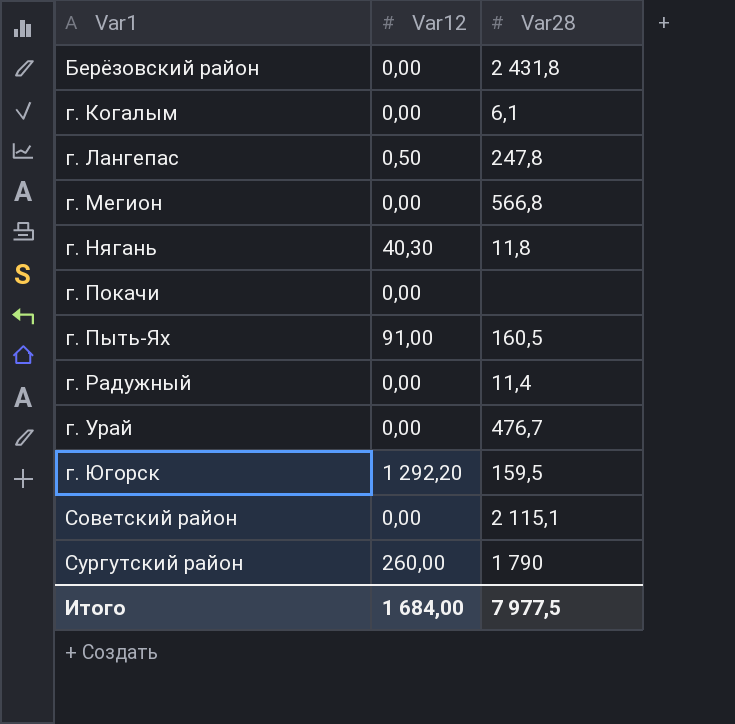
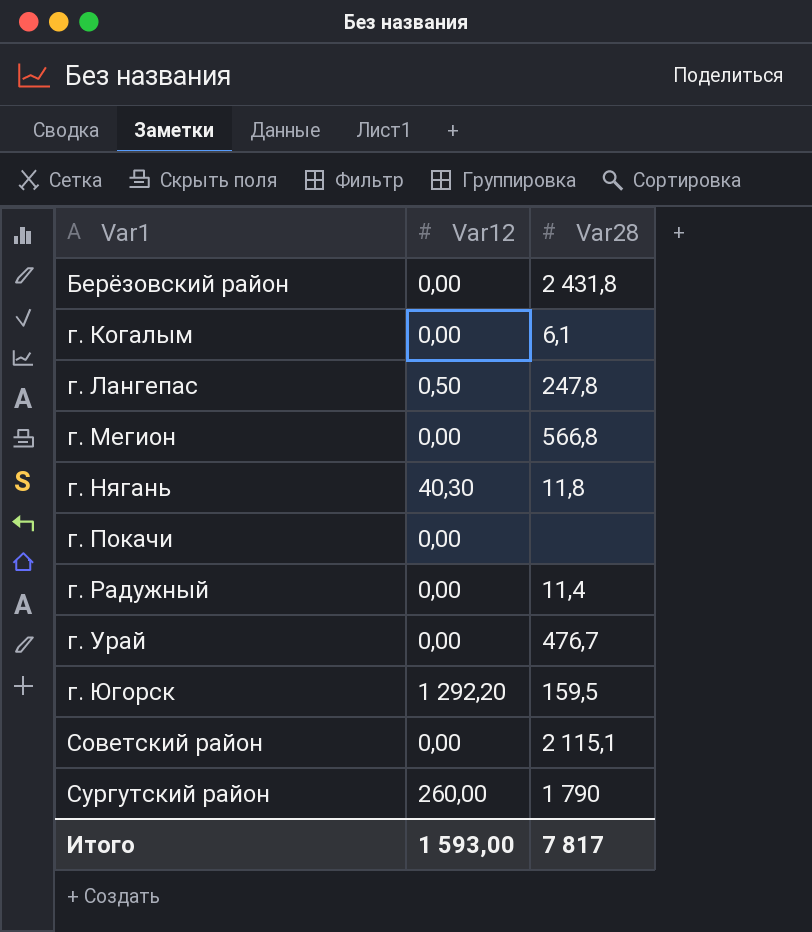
row г. Пыть-Ях: 91,00 | 160,5 -> none
Итого | Var12: 1 684,00 -> 1 593,00
Итого | Var28: 7 977,5 -> 7 817

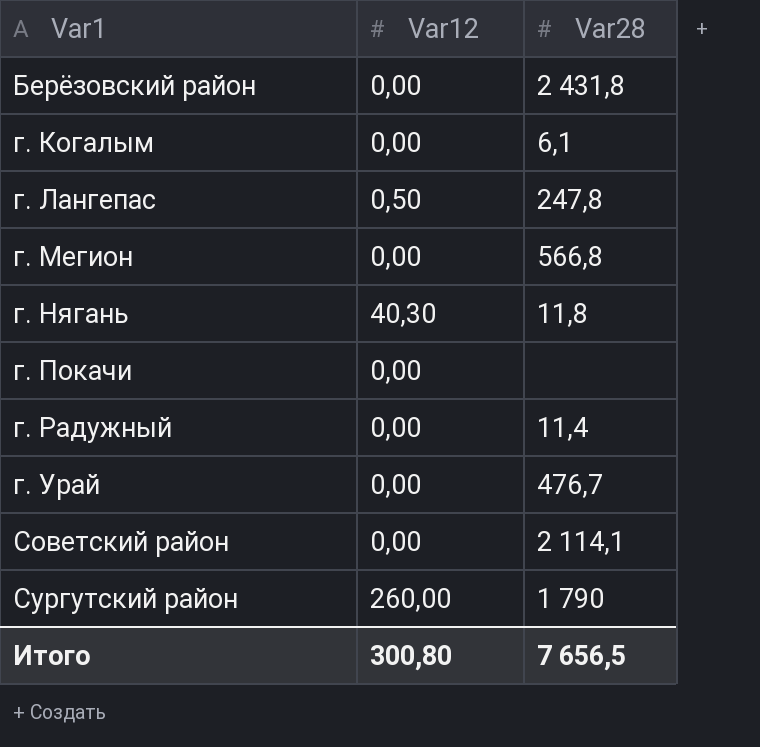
row г. Югорск: 1 292,20 | 159,5 -> none
Советский район | Var28: 2 115,1 -> 2 114,1
Итого | Var12: 1 593,00 -> 300,80
Итого | Var28: 7 817 -> 7 656,5

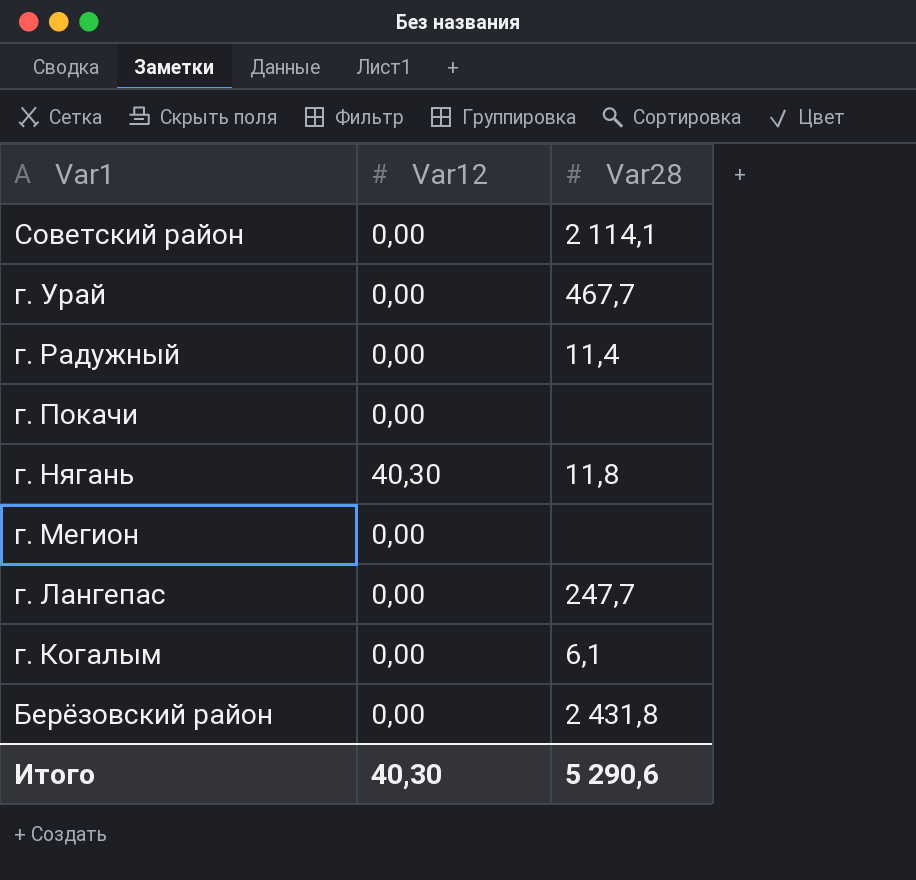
row order: Var1 ascending -> Var1 descending
row Сургутский район: 260,00 | 1 790 -> none
г. Урай | Var28: 476,7 -> 467,7
г. Мегион | Var28: 566,8 -> none
г. Лангепас | Var12: 0,50 -> 0,00
г. Лангепас | Var28: 247,8 -> 247,7
Итого | Var12: 300,80 -> 40,30
Итого | Var28: 7 656,5 -> 5 290,6

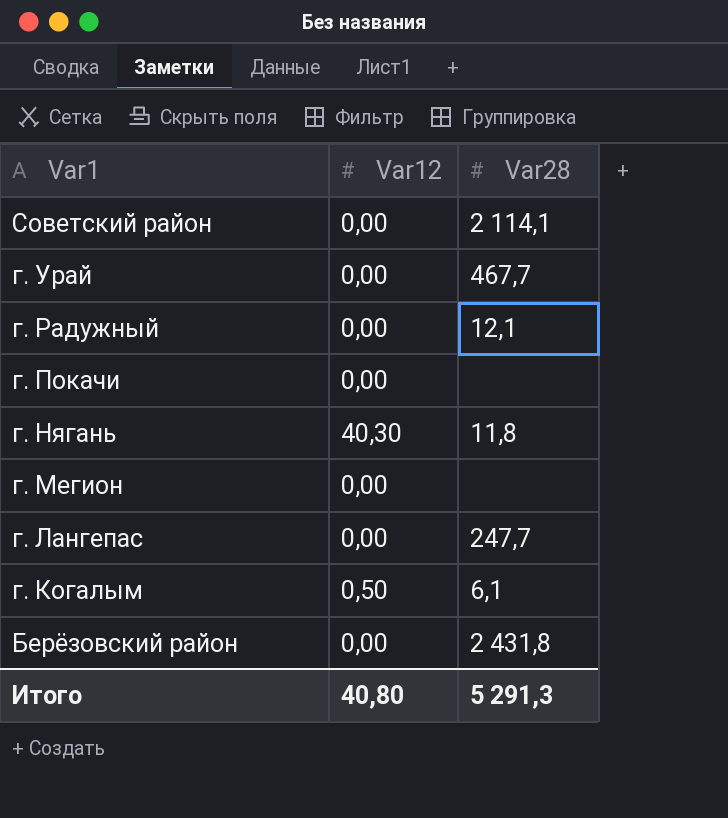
г. Радужный | Var28: 11,4 -> 12,1
г. Когалым | Var12: 0,00 -> 0,50
Итого | Var12: 40,30 -> 40,80
Итого | Var28: 5 290,6 -> 5 291,3

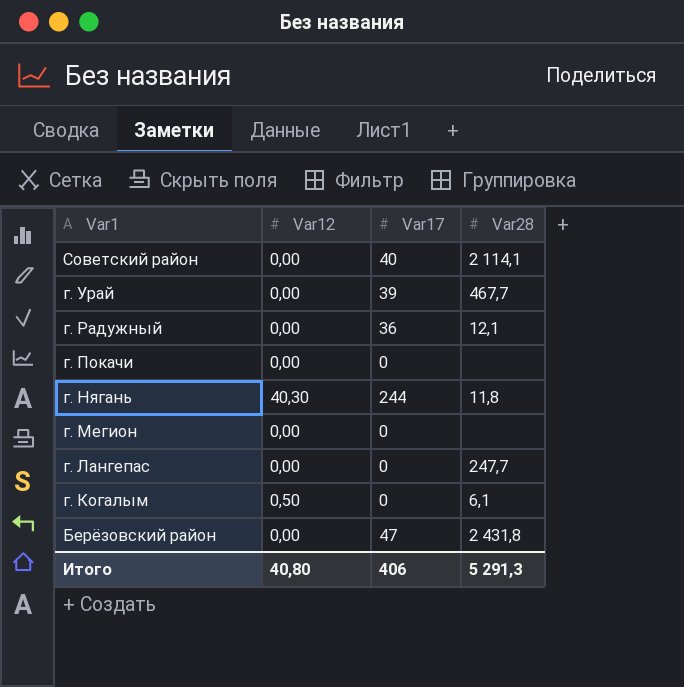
column Var17 | position: none -> 3

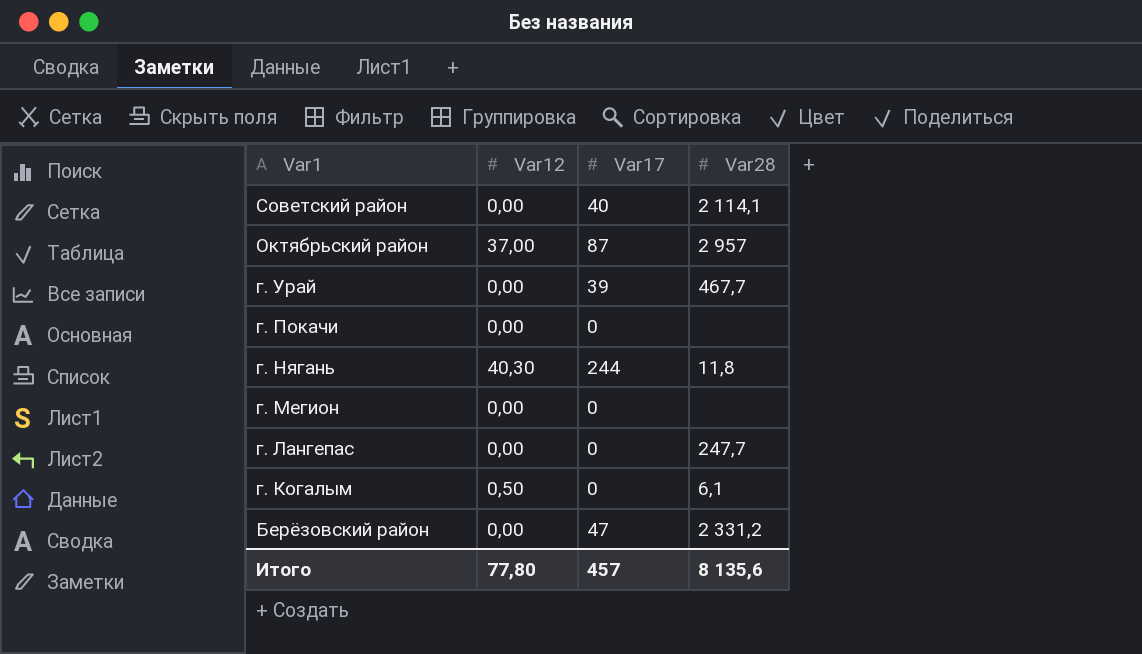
row г. Радужный: 0,00 | 36 | 12,1 -> none
row Октябрьский район: none -> 37,00 | 87 | 2 957
Берёзовский район | Var28: 2 431,8 -> 2 331,2
Итого | Var12: 40,80 -> 77,80
Итого | Var17: 406 -> 457
Итого | Var28: 5 291,3 -> 8 135,6

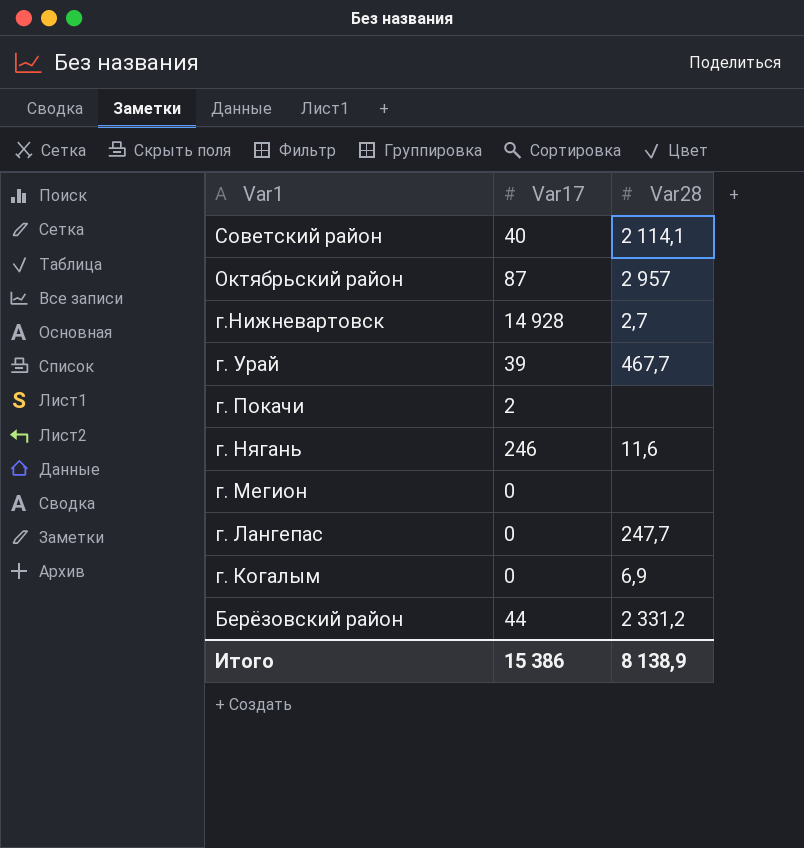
column Var12 | position: 2 -> none
row г.Нижневартовск: none -> 14 928 | 2,7
г. Покачи | Var17: 0 -> 2
г. Нягань | Var17: 244 -> 246
г. Нягань | Var28: 11,8 -> 11,6
г. Когалым | Var28: 6,1 -> 6,9
Берёзовский район | Var17: 47 -> 44
Итого | Var17: 457 -> 15 386
Итого | Var28: 8 135,6 -> 8 138,9

